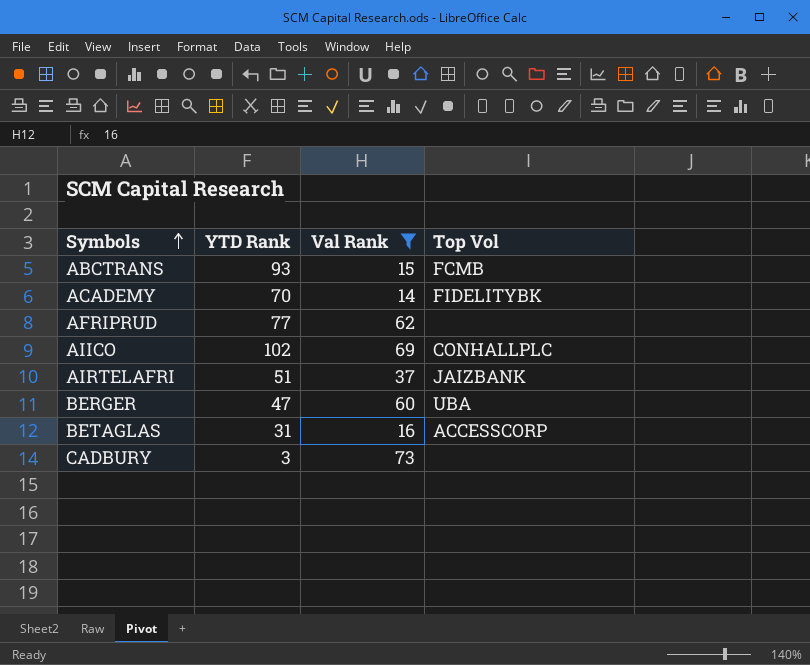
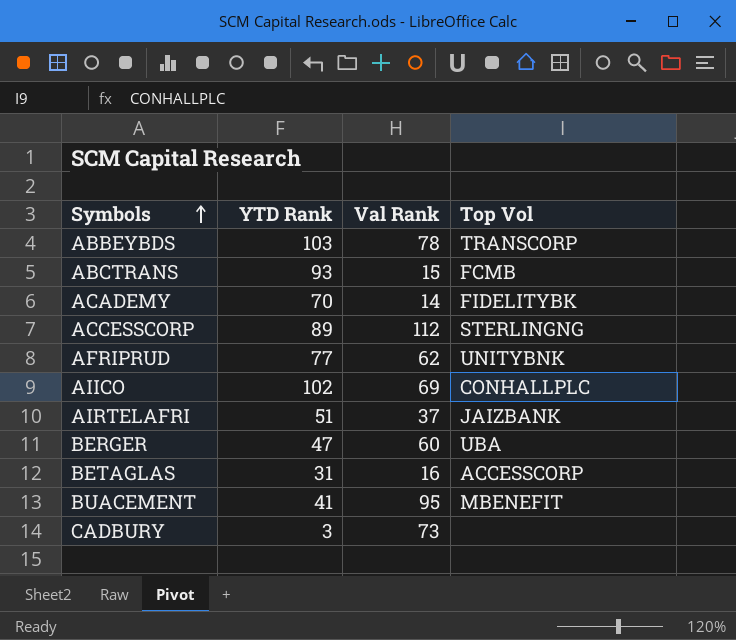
filter: Val Rank <= 73 -> none
AFRIPRUD | Top Vol: none -> UNITYBNK

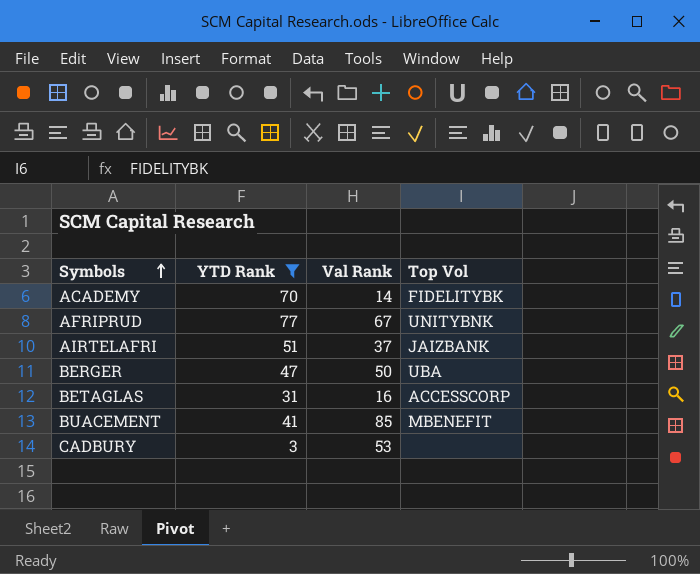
filter: none -> YTD Rank <= 77
AFRIPRUD | Val Rank: 62 -> 67
BERGER | Val Rank: 60 -> 50
BUACEMENT | Val Rank: 95 -> 85
CADBURY | Val Rank: 73 -> 53

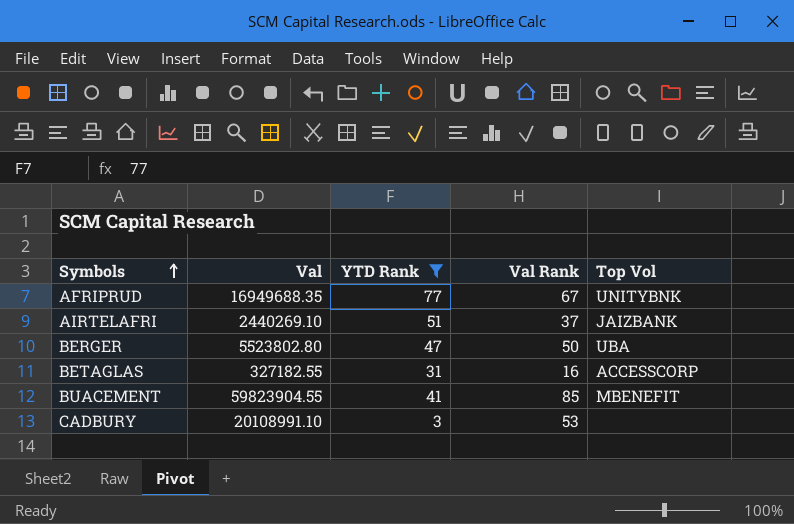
column Val | position: none -> 2
row ACADEMY: 70 | 14 | FIDELITYBK -> none

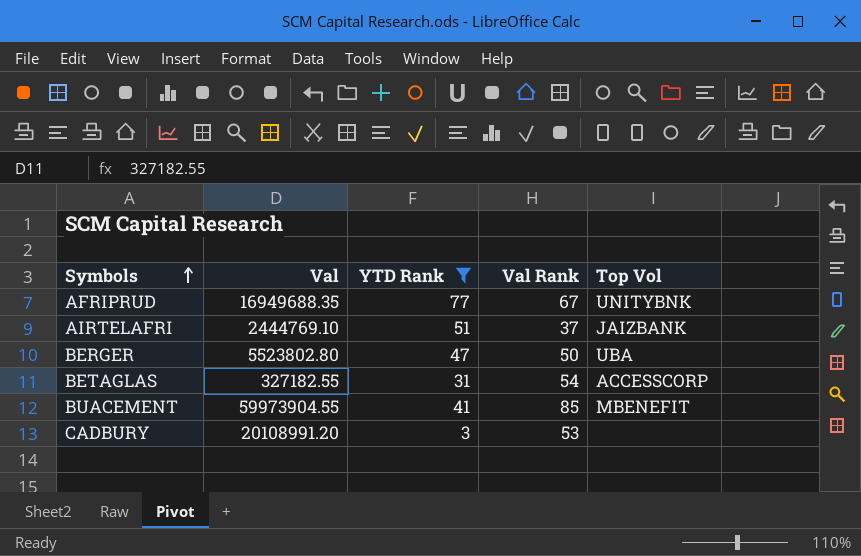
AIRTELAFRI | Val: 2440269.10 -> 2444769.10
BETAGLAS | Val Rank: 16 -> 54
BUACEMENT | Val: 59823904.55 -> 59973904.55
CADBURY | Val: 20108991.10 -> 20108991.20

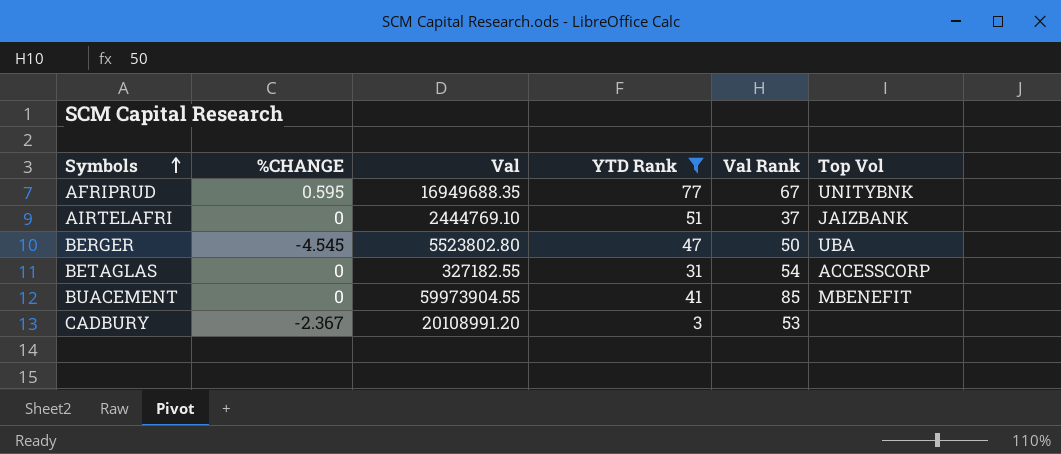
column %CHANGE | position: none -> 2

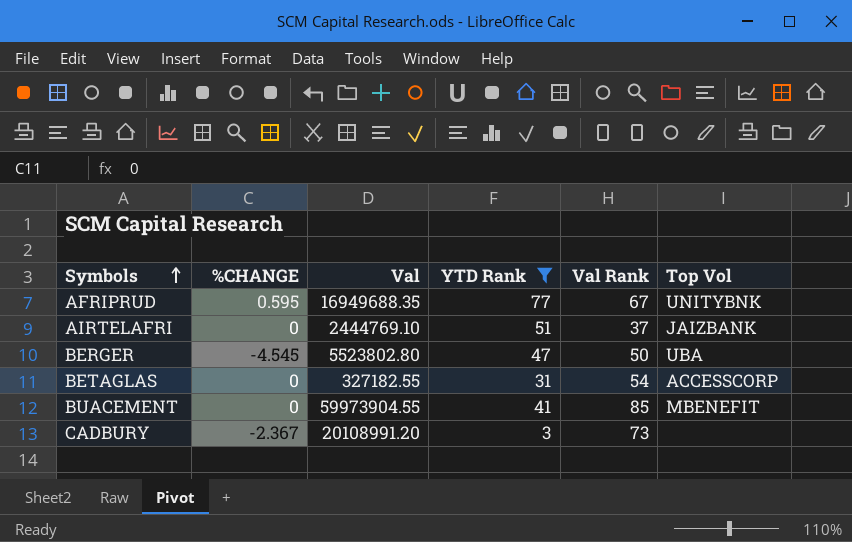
CADBURY | Val Rank: 53 -> 73

